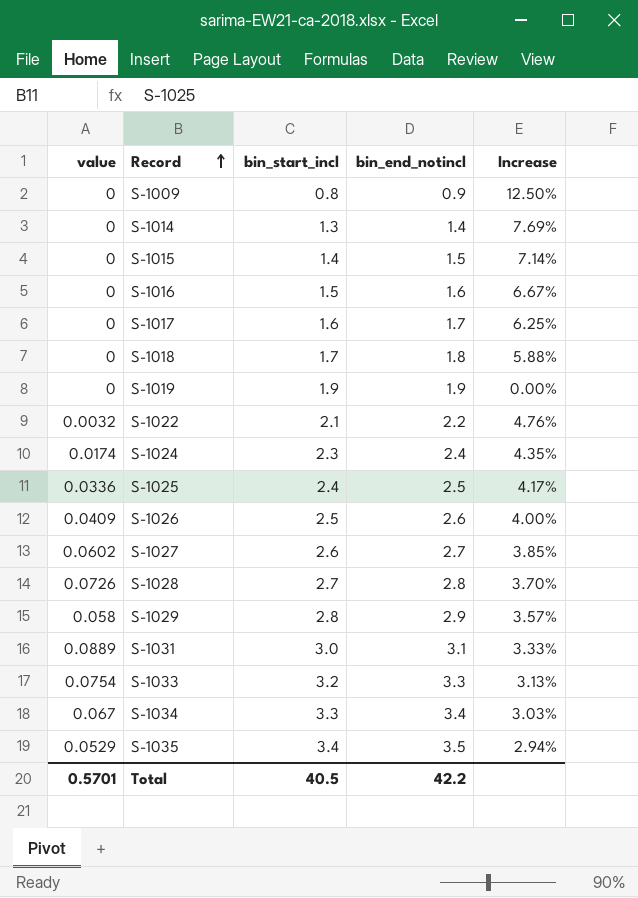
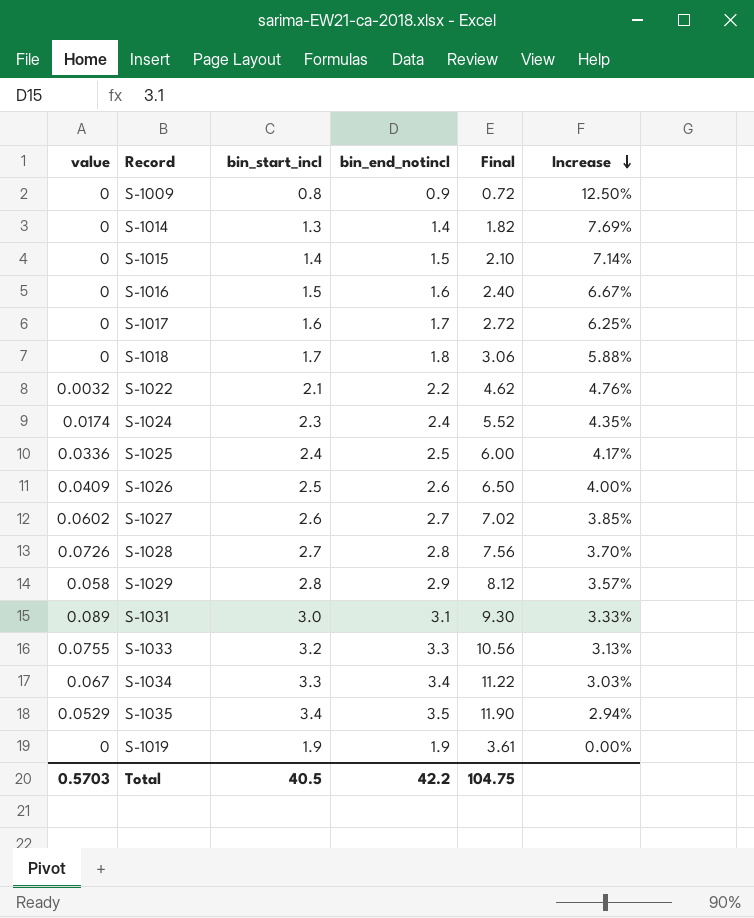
row order: Record ascending -> Increase descending
column Final | formula: none -> [bin_start_incl] * [bin_end_notincl]
S-1031 | value: 0.0889 -> 0.089
S-1033 | value: 0.0754 -> 0.0755
Total | value: 0.5701 -> 0.5703

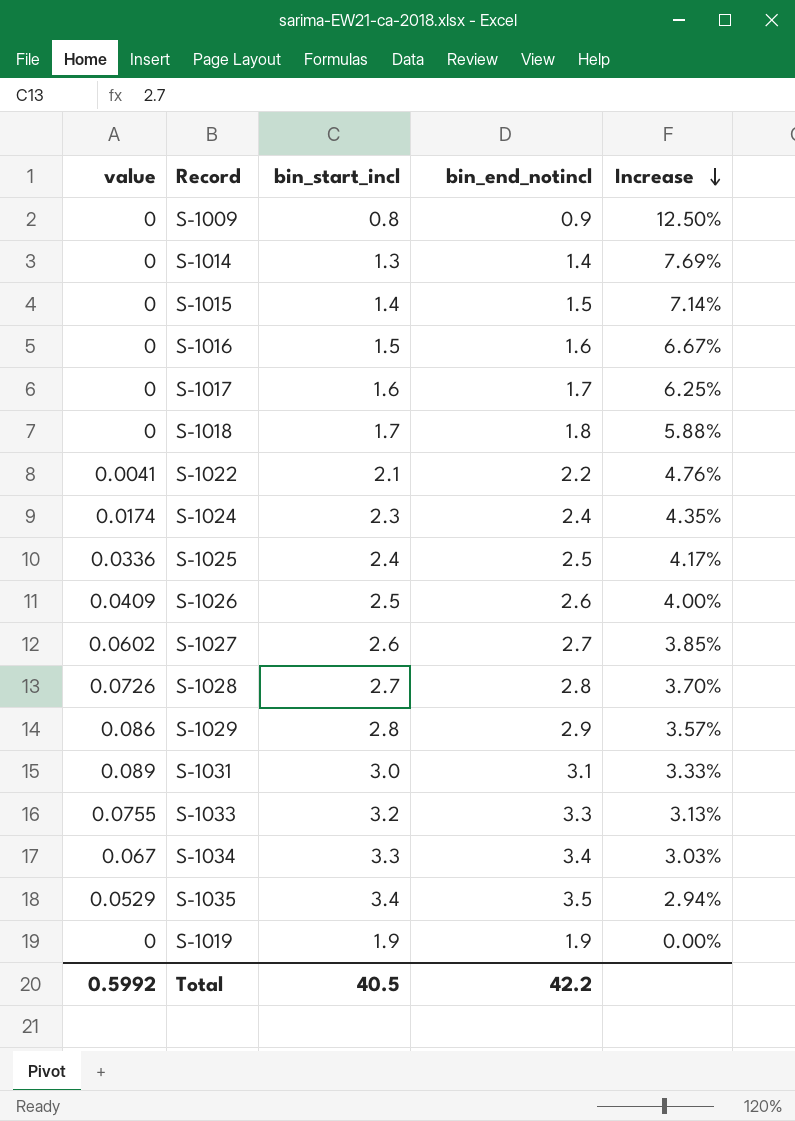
column Final | formula: [bin_start_incl] * [bin_end_notincl] -> none
S-1022 | value: 0.0032 -> 0.0041
S-1029 | value: 0.058 -> 0.086
Total | value: 0.5703 -> 0.5992

